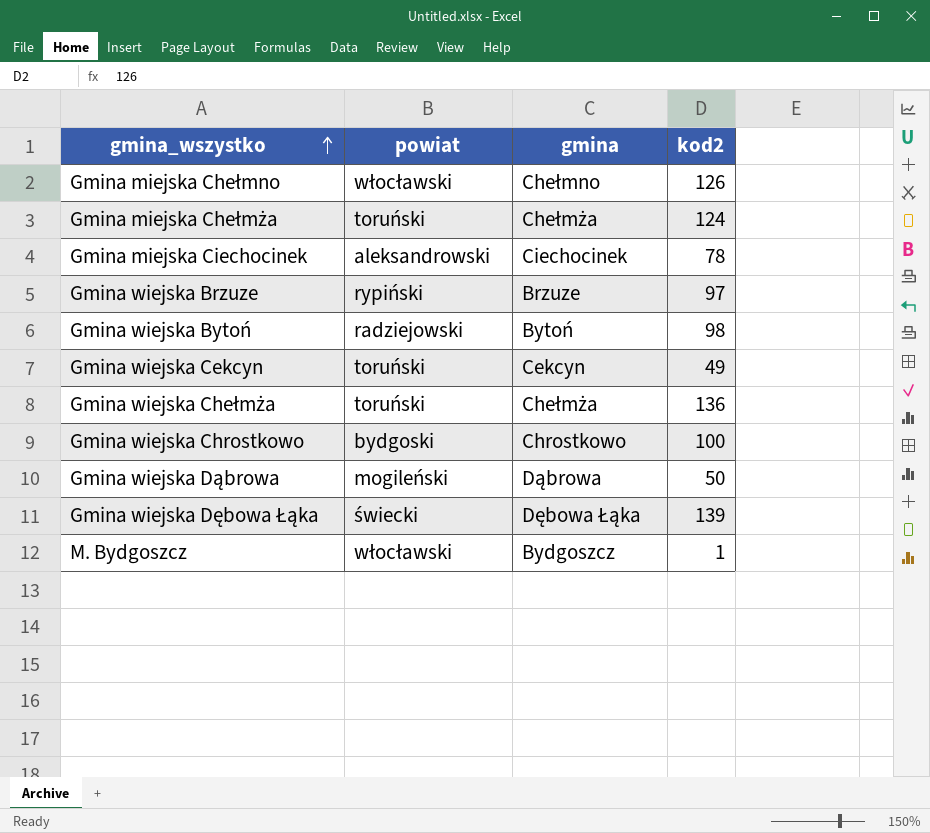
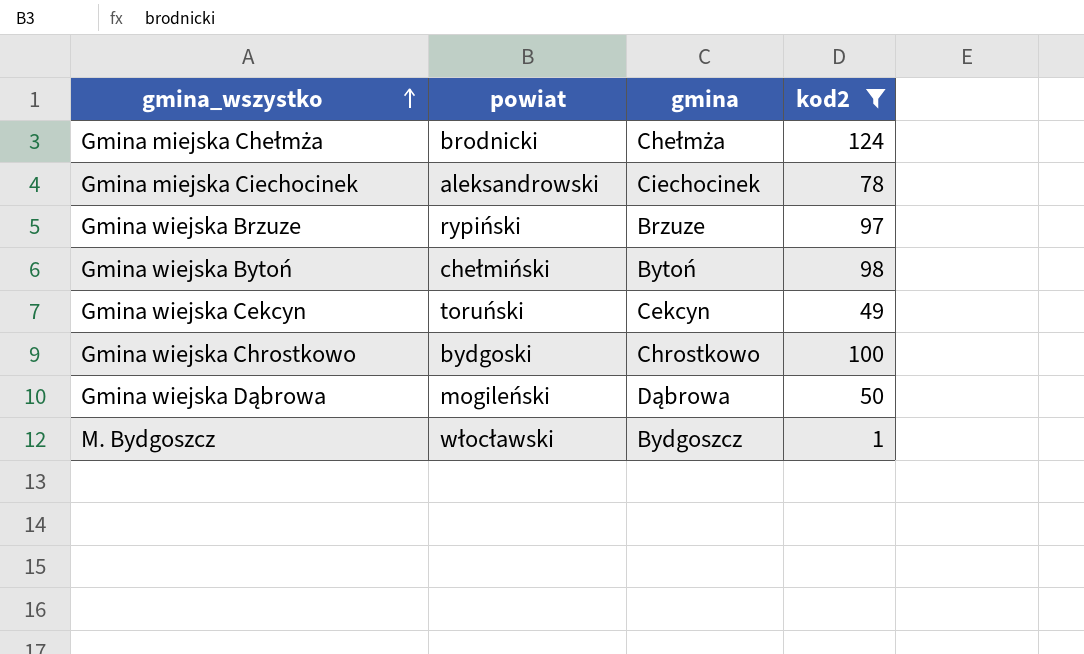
filter: none -> kod2 <= 124
Gmina miejska Chełmża | powiat: toruński -> brodnicki
Gmina wiejska Bytoń | powiat: radziejowski -> chełmiński

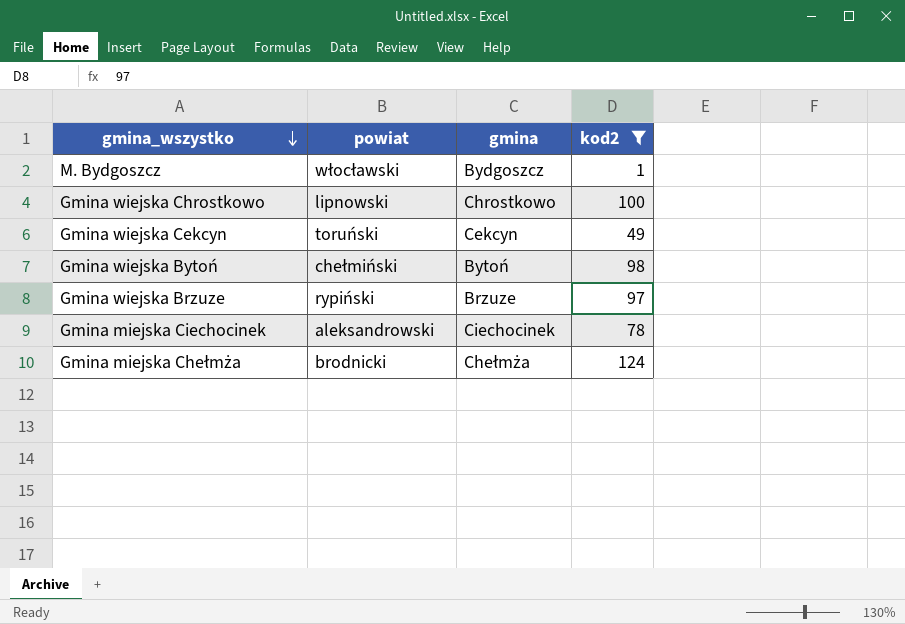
row order: gmina_wszystko ascending -> gmina_wszystko descending
row Gmina wiejska Dąbrowa: mogileński | Dąbrowa | 50 -> none
Gmina wiejska Chrostkowo | powiat: bydgoski -> lipnowski

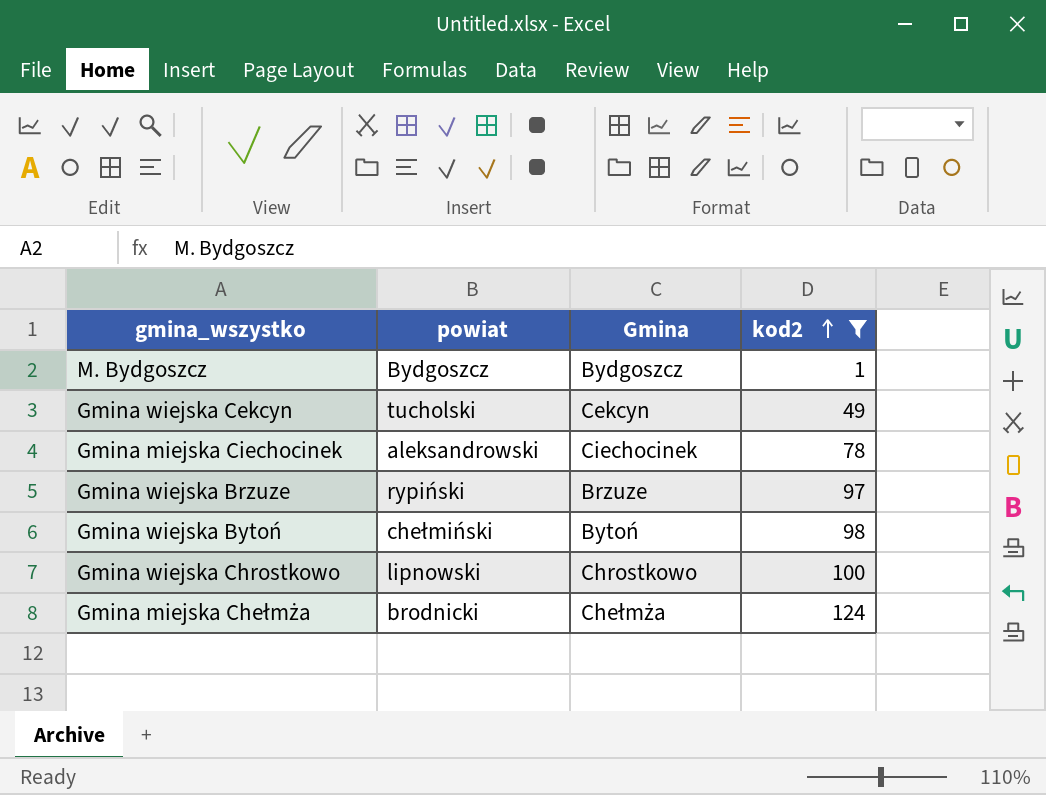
row order: gmina_wszystko descending -> kod2 ascending
column name: gmina -> Gmina
M. Bydgoszcz | powiat: włocławski -> Bydgoszcz
Gmina wiejska Cekcyn | powiat: toruński -> tucholski

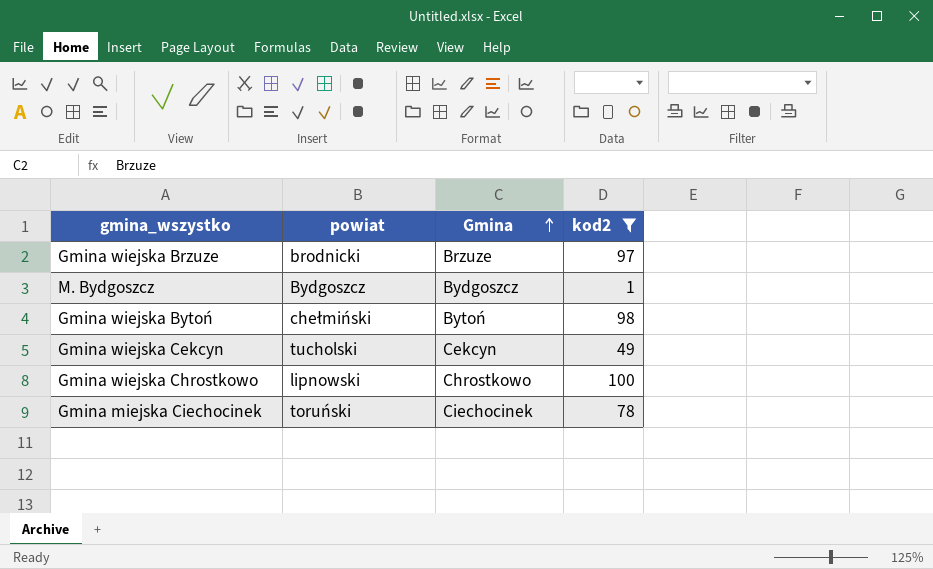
row order: kod2 ascending -> Gmina ascending
row Gmina miejska Chełmża: brodnicki | Chełmża | 124 -> none
Gmina wiejska Brzuze | powiat: rypiński -> brodnicki
Gmina miejska Ciechocinek | powiat: aleksandrowski -> toruński

